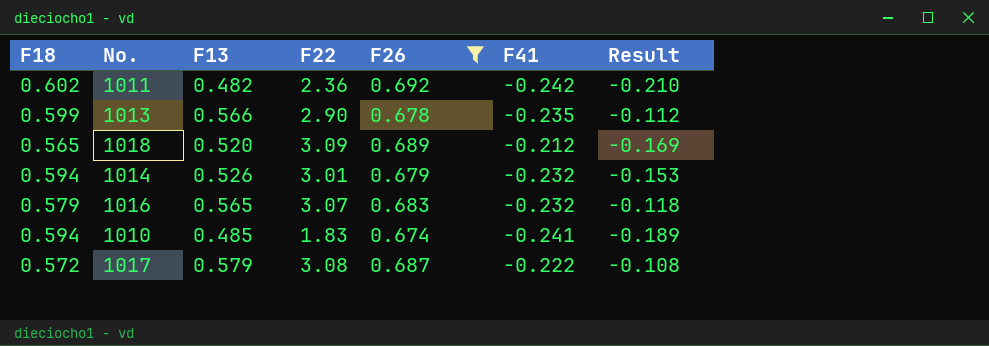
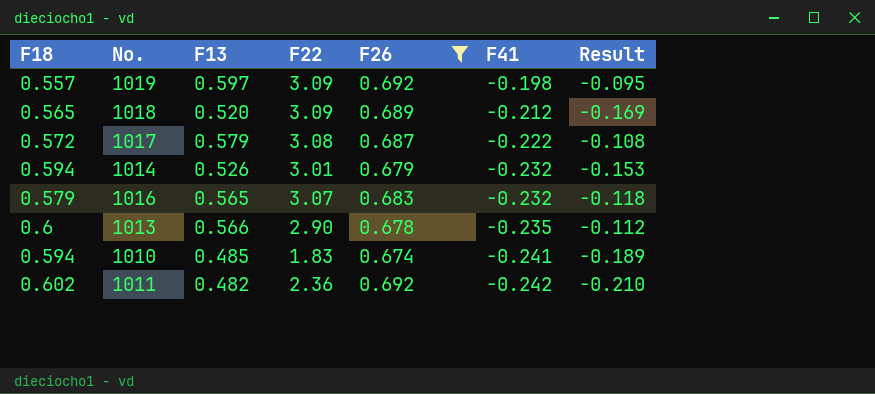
row order: none -> F41 descending
row 1019: none -> 0.557 | 0.597 | 3.09 | 0.692 | -0.198 | -0.095
1013 | F18: 0.599 -> 0.6

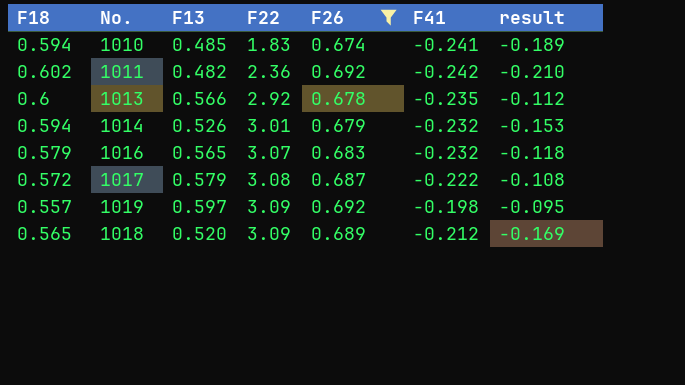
row order: F41 descending -> F22 ascending
column name: Result -> result
1013 | F22: 2.90 -> 2.92

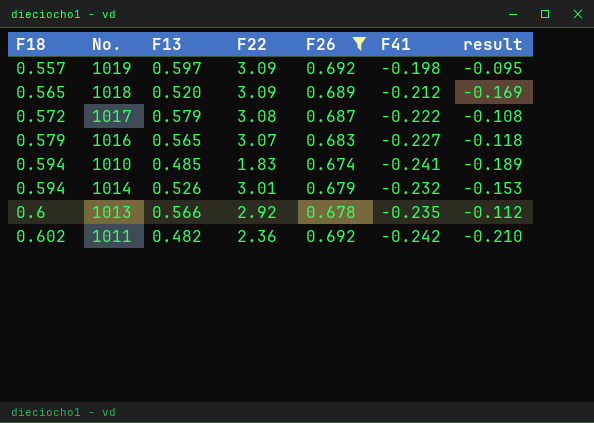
row order: F22 ascending -> F18 ascending
1016 | F41: -0.232 -> -0.227

